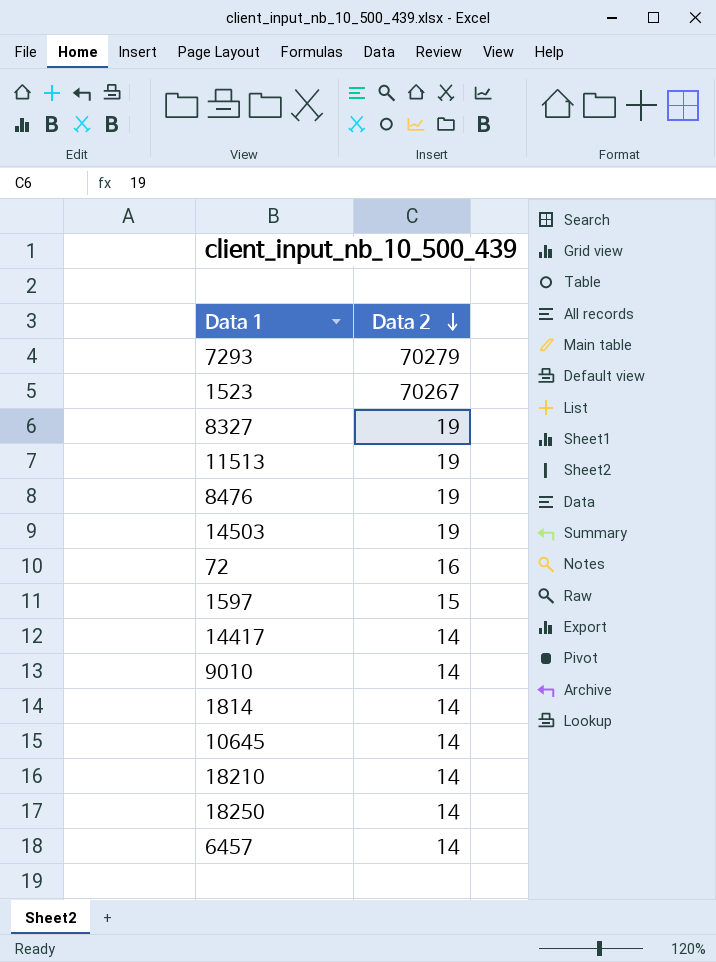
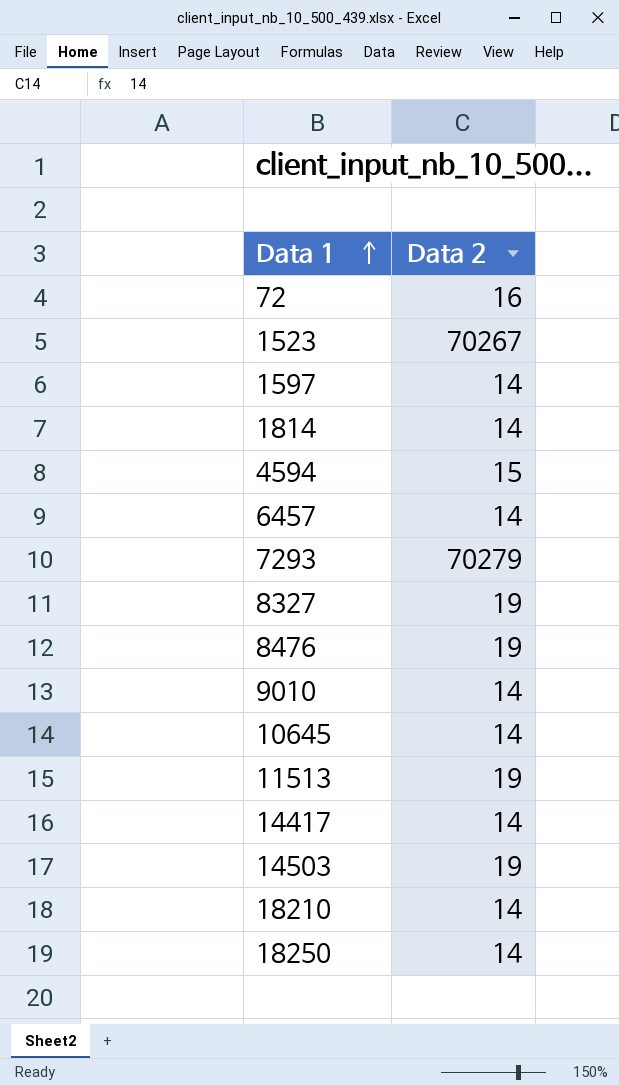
row order: Data 2 descending -> Data 1 ascending
1597 | Data 2: 15 -> 14
row 4594: none -> 15

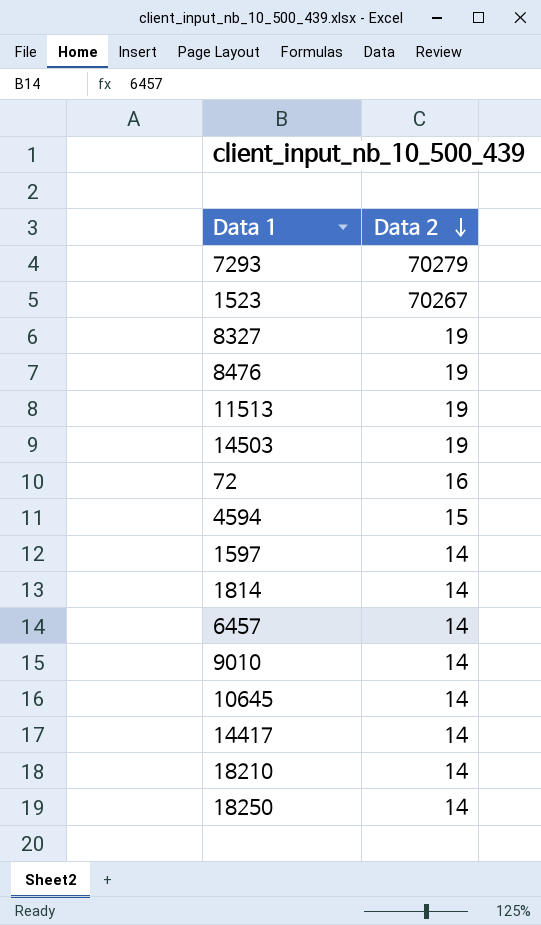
row order: Data 1 ascending -> Data 2 descending

